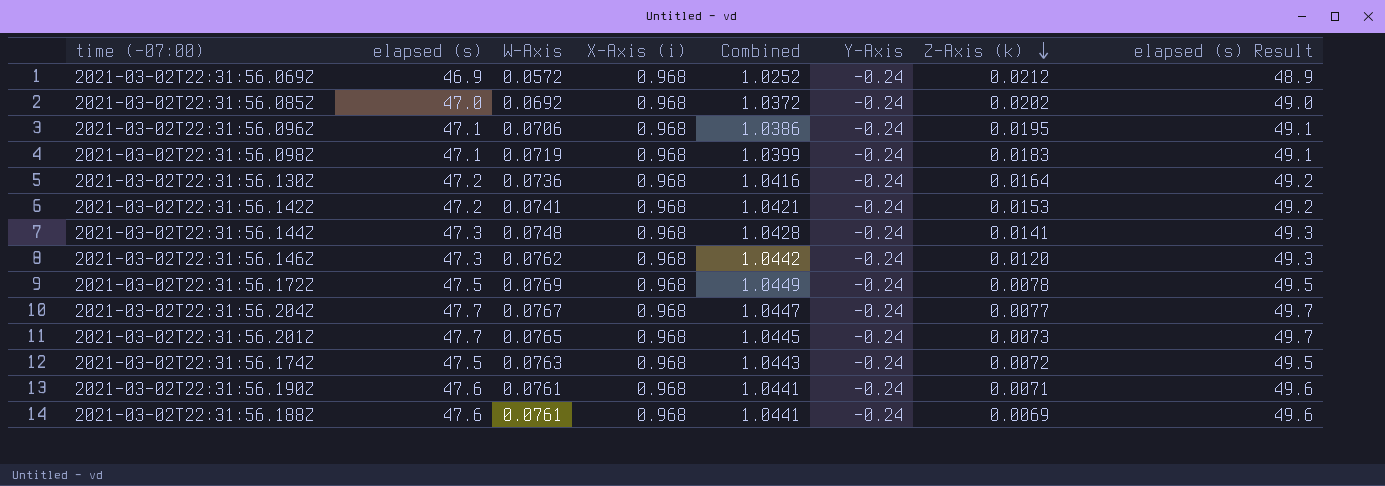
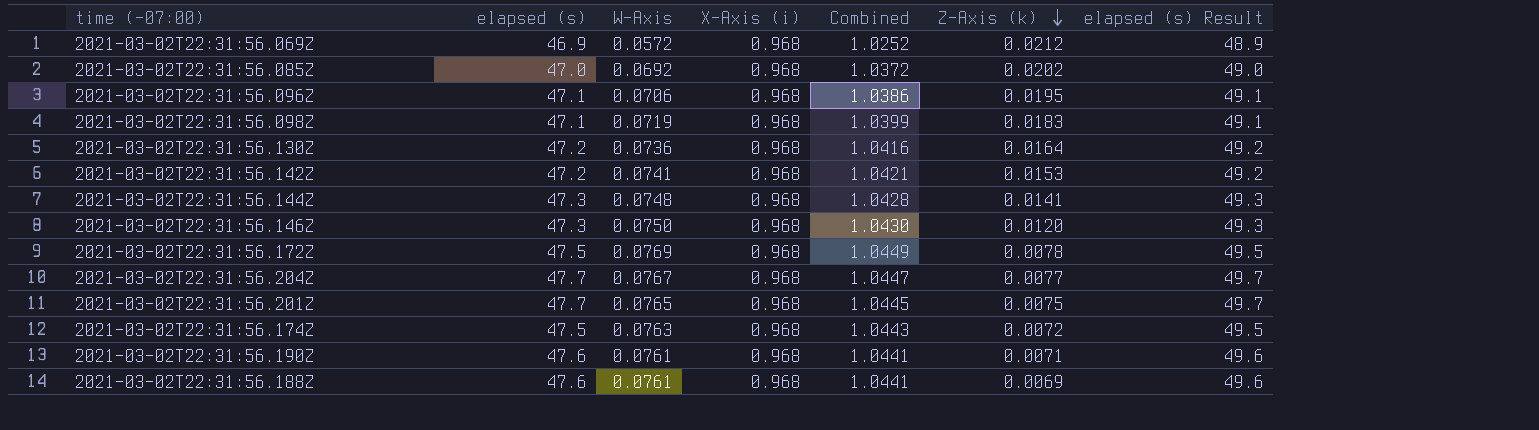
column Y-Axis | position: 6 -> none
2021-03-02T22:31:56.146Z | W-Axis: 0.0762 -> 0.0750
2021-03-02T22:31:56.146Z | Combined: 1.0442 -> 1.0430
2021-03-02T22:31:56.201Z | Z-Axis (k): 0.0073 -> 0.0075

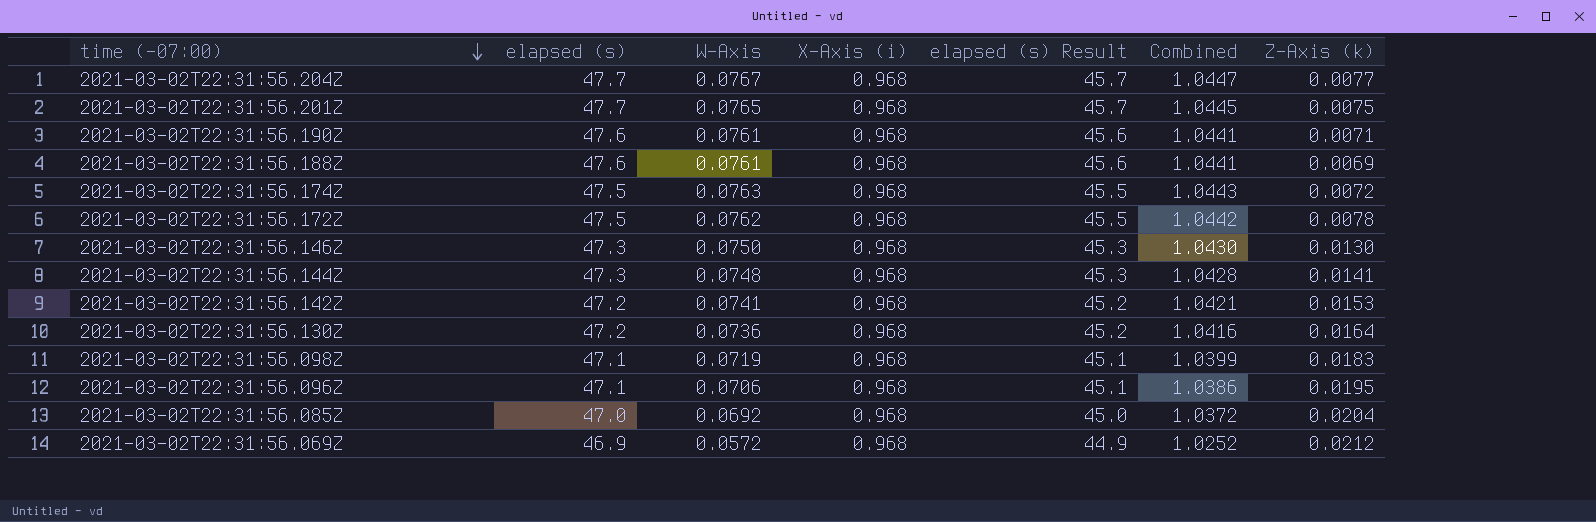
row order: Z-Axis (k) descending -> time (-07:00) descending
column elapsed (s) Result | formula: [elapsed (s)] + 2 -> [elapsed (s)] - 2
column elapsed (s) Result | position: 7 -> 5
2021-03-02T22:31:56.172Z | W-Axis: 0.0769 -> 0.0762
2021-03-02T22:31:56.172Z | Combined: 1.0449 -> 1.0442
2021-03-02T22:31:56.146Z | Z-Axis (k): 0.0120 -> 0.0130
2021-03-02T22:31:56.085Z | Z-Axis (k): 0.0202 -> 0.0204

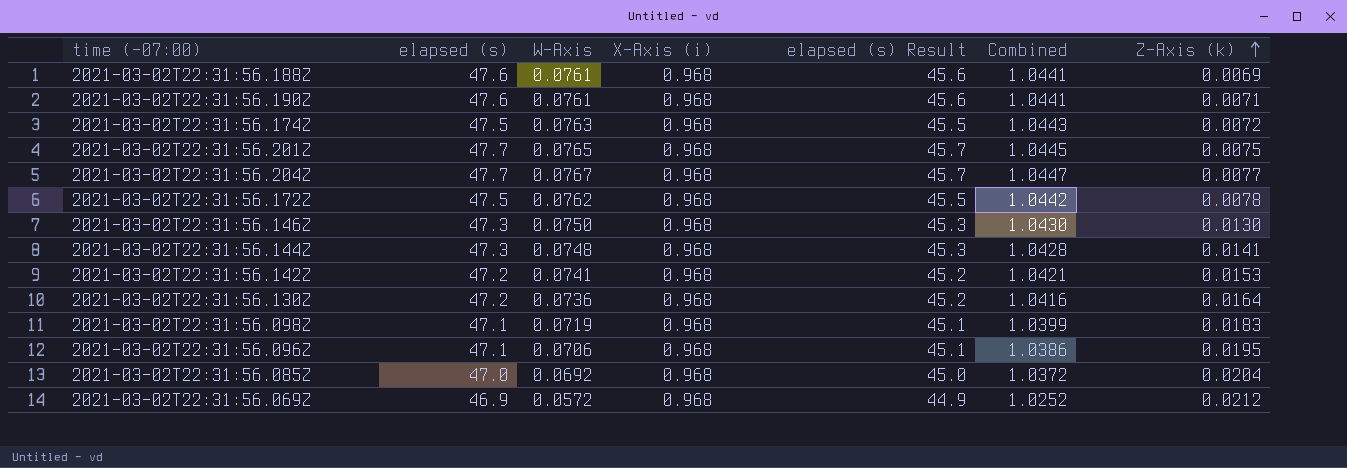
row order: time (-07:00) descending -> Z-Axis (k) ascending

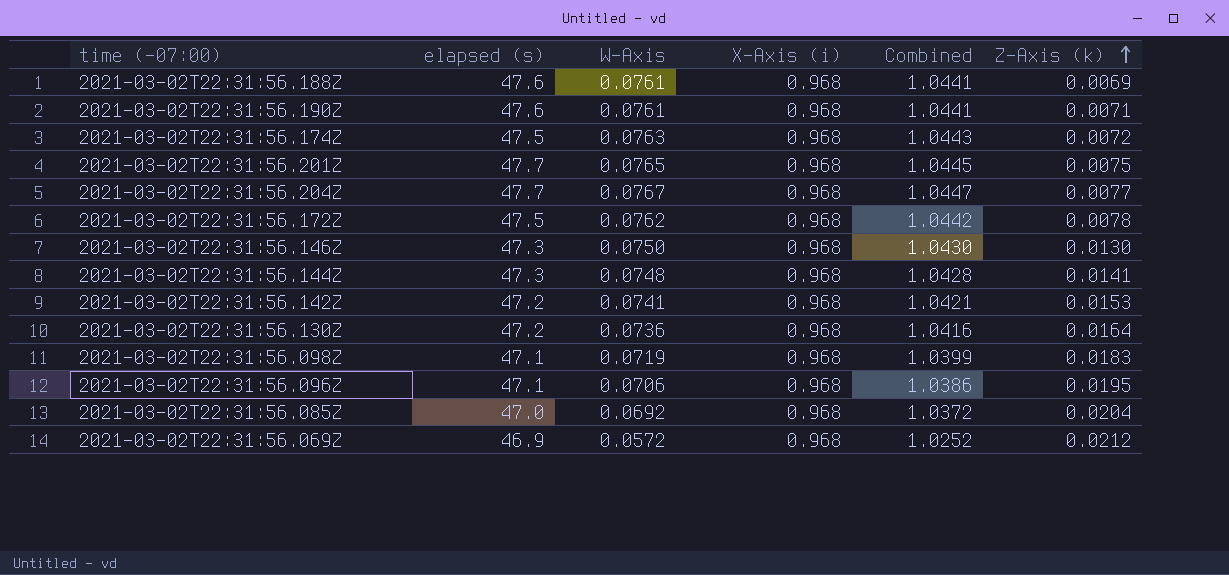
column elapsed (s) Result | formula: [elapsed (s)] - 2 -> none

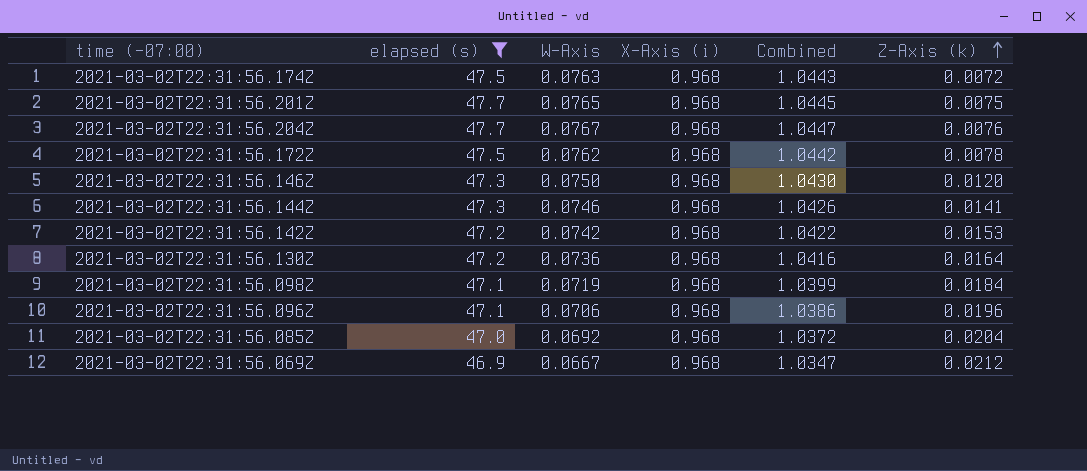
filter: none -> elapsed (s) != 47.6
2021-03-02T22:31:56.204Z | Z-Axis (k): 0.0077 -> 0.0076
2021-03-02T22:31:56.146Z | Z-Axis (k): 0.0130 -> 0.0120
2021-03-02T22:31:56.144Z | W-Axis: 0.0748 -> 0.0746
2021-03-02T22:31:56.144Z | Combined: 1.0428 -> 1.0426
2021-03-02T22:31:56.142Z | W-Axis: 0.0741 -> 0.0742
2021-03-02T22:31:56.142Z | Combined: 1.0421 -> 1.0422
2021-03-02T22:31:56.098Z | Z-Axis (k): 0.0183 -> 0.0184
2021-03-02T22:31:56.096Z | Z-Axis (k): 0.0195 -> 0.0196
2021-03-02T22:31:56.069Z | W-Axis: 0.0572 -> 0.0667
2021-03-02T22:31:56.069Z | Combined: 1.0252 -> 1.0347

